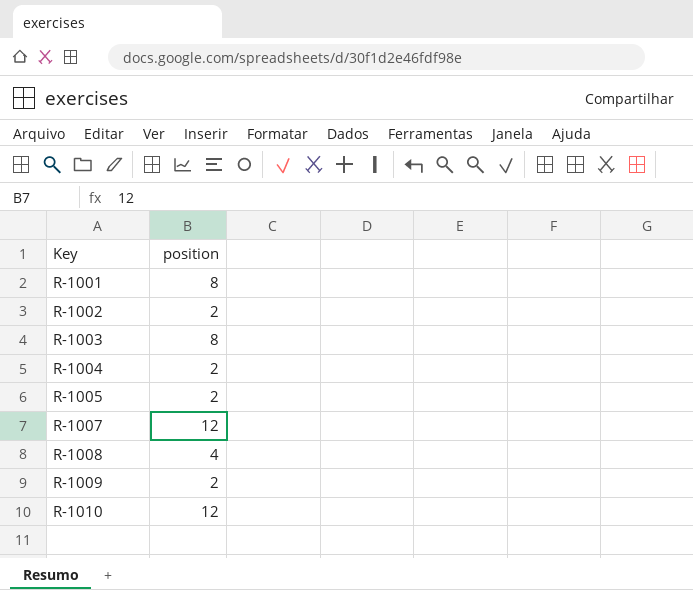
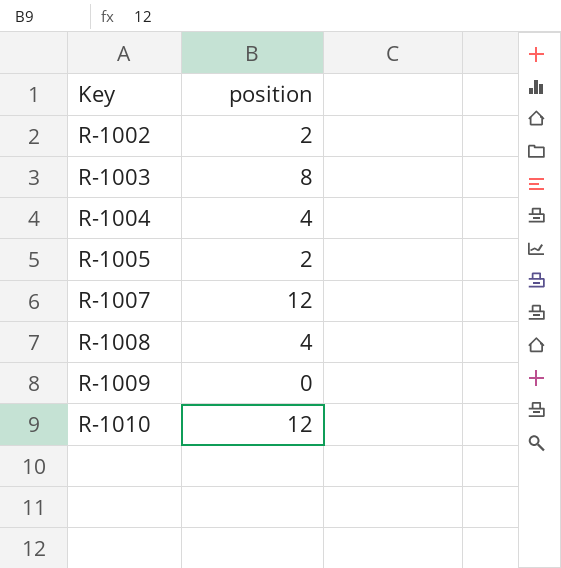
row R-1001: 8 -> none
R-1004 | position: 2 -> 4
R-1009 | position: 2 -> 0

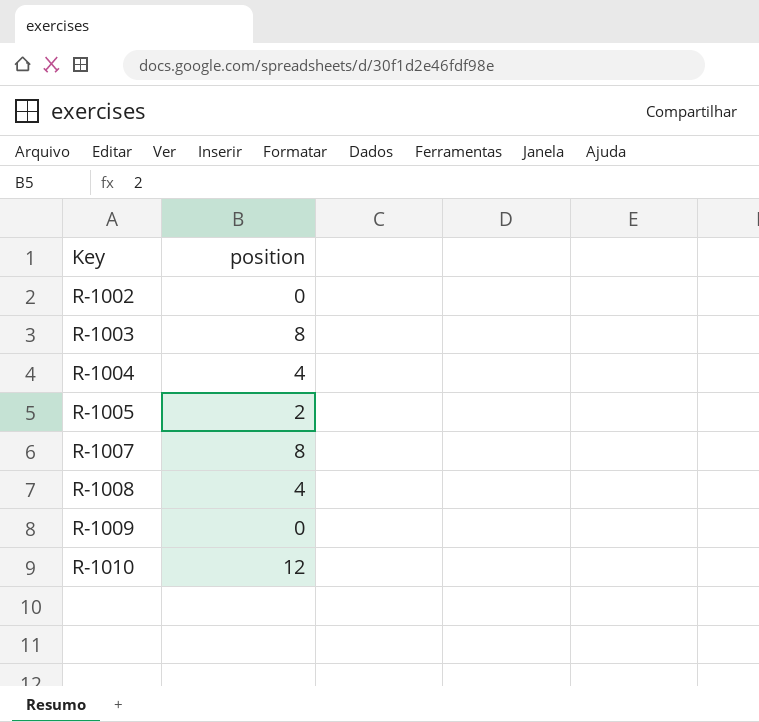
R-1002 | position: 2 -> 0
R-1007 | position: 12 -> 8

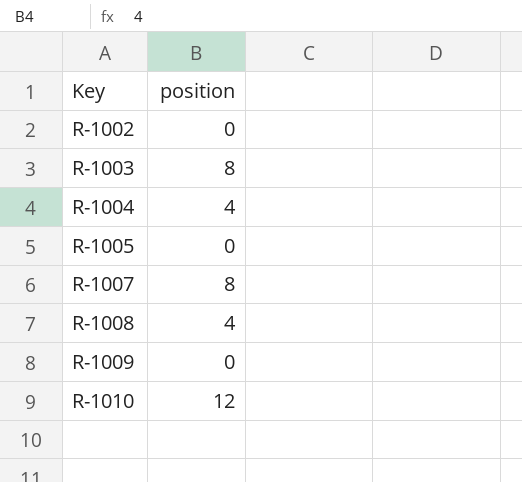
R-1005 | position: 2 -> 0

